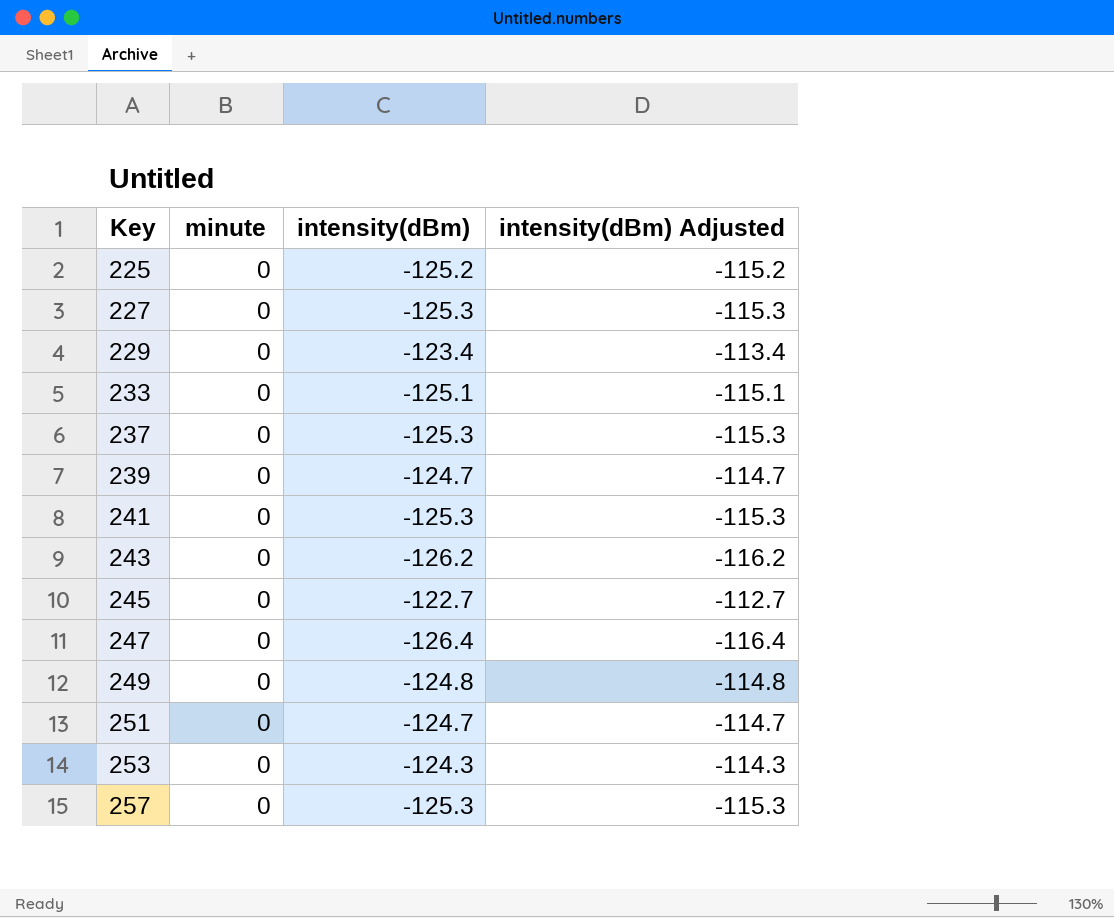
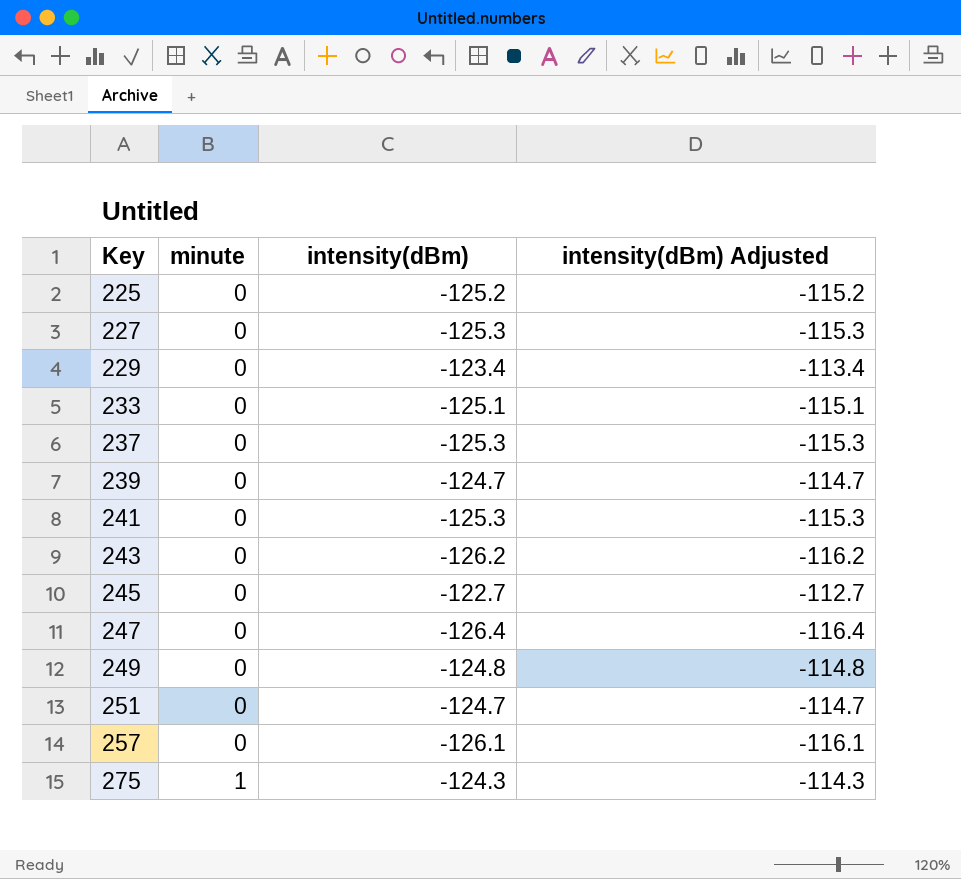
row 253: 0 | -124.3 | -114.3 -> none
257 | intensity(dBm): -125.3 -> -126.1
257 | intensity(dBm) Adjusted: -115.3 -> -116.1
row 275: none -> 1 | -124.3 | -114.3

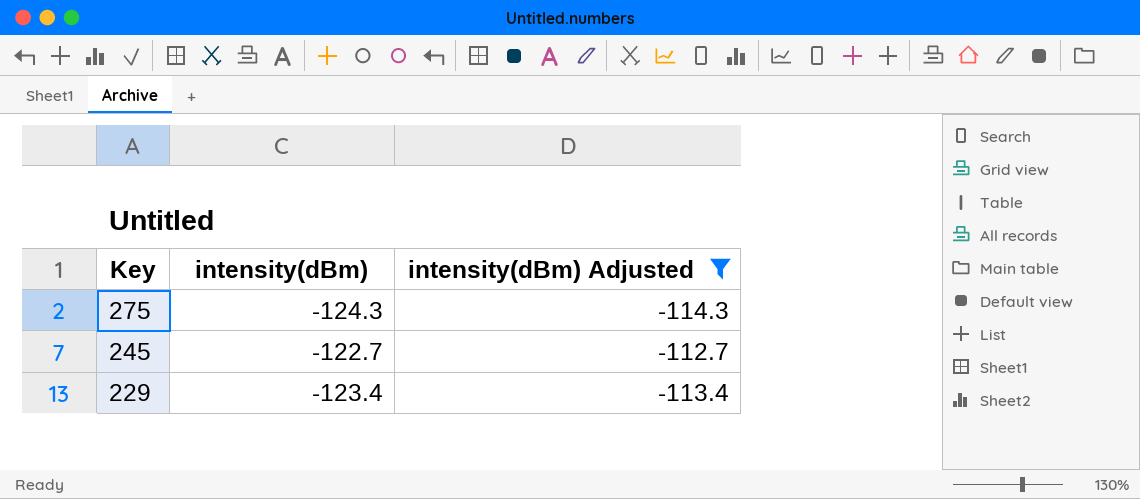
filter: none -> intensity(dBm) Adjusted >= -114.3
row order: Key ascending -> Key descending
column minute | position: 2 -> none

